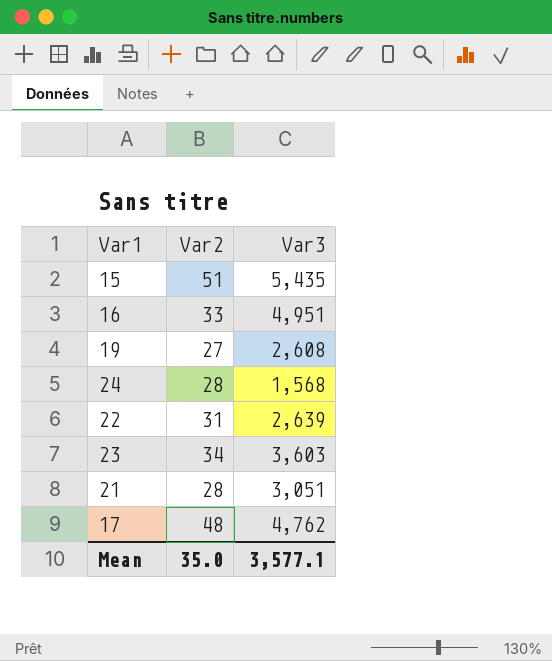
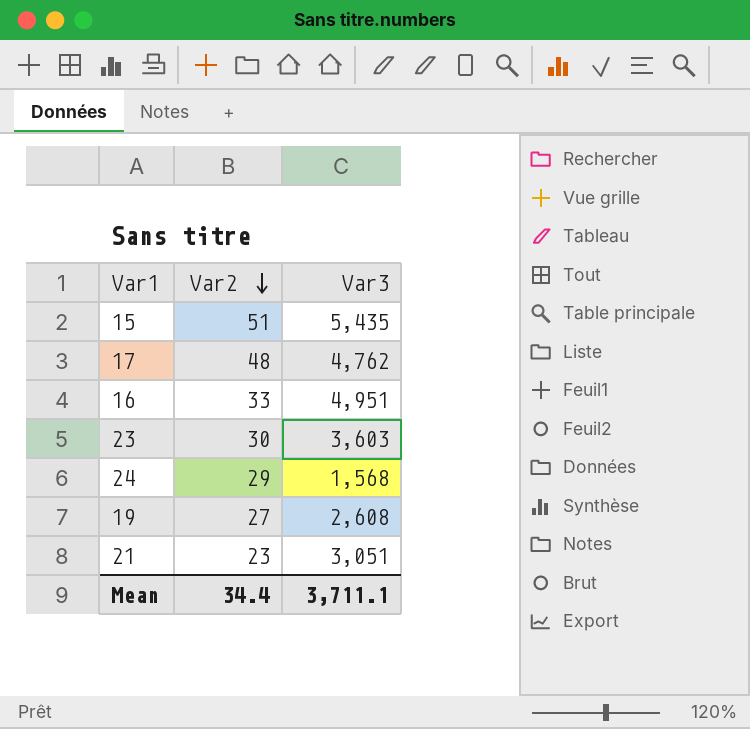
row order: none -> Var2 descending
row 22: 31 | 2,639 -> none
23 | Var2: 34 -> 30
24 | Var2: 28 -> 29
21 | Var2: 28 -> 23
Mean | Var2: 35.0 -> 34.4
Mean | Var3: 3,577.1 -> 3,711.1

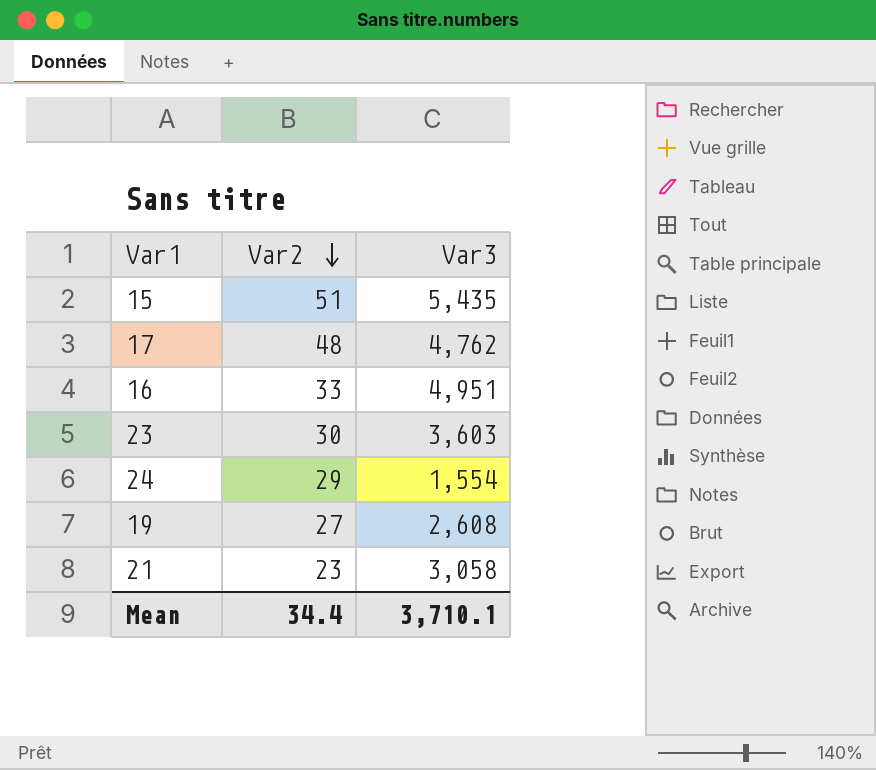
24 | Var3: 1,568 -> 1,554
21 | Var3: 3,051 -> 3,058
Mean | Var3: 3,711.1 -> 3,710.1

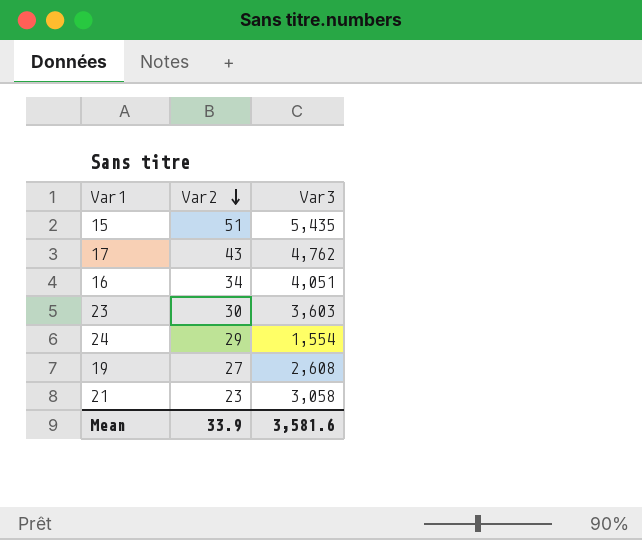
17 | Var2: 48 -> 43
16 | Var2: 33 -> 34
16 | Var3: 4,951 -> 4,051
Mean | Var2: 34.4 -> 33.9
Mean | Var3: 3,710.1 -> 3,581.6

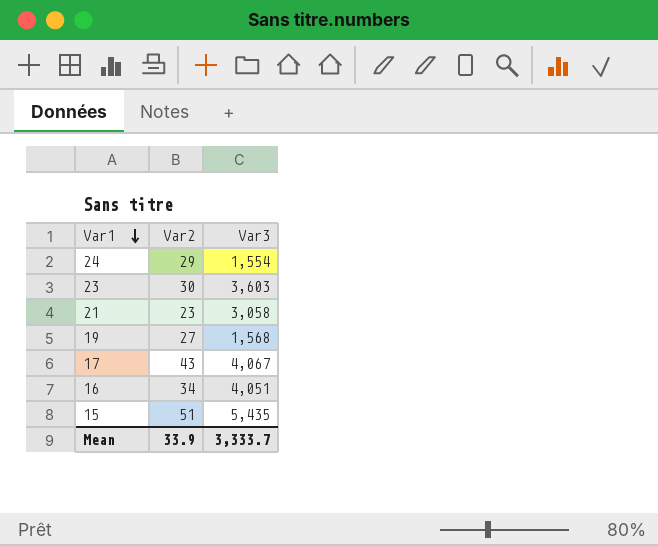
row order: Var2 descending -> Var1 descending
19 | Var3: 2,608 -> 1,568
17 | Var3: 4,762 -> 4,067
Mean | Var3: 3,581.6 -> 3,333.7

